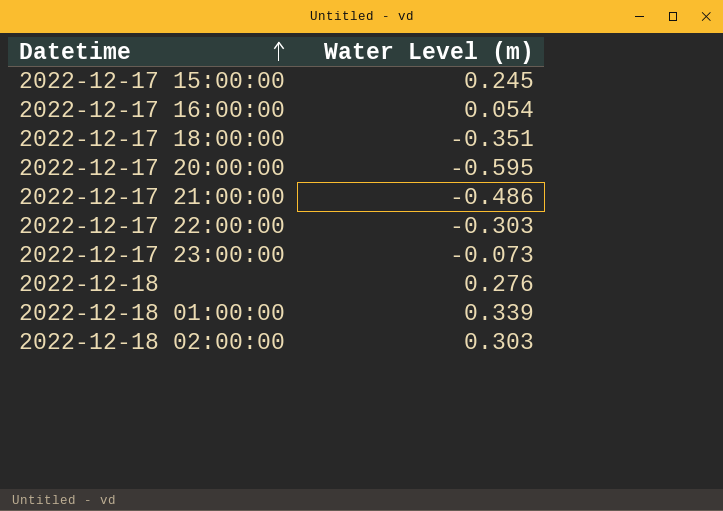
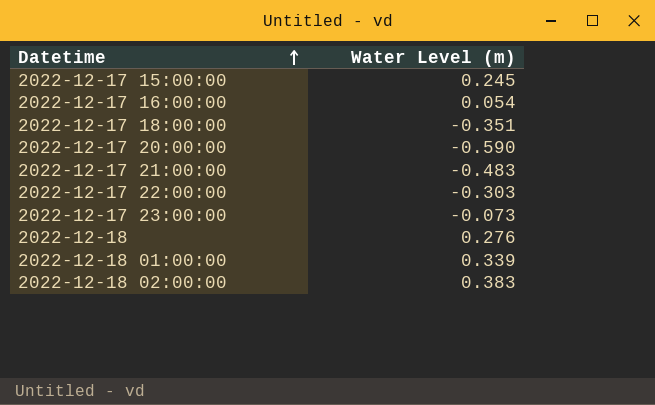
2022-12-17 20:00:00 | Water Level (m): -0.595 -> -0.590
2022-12-17 21:00:00 | Water Level (m): -0.486 -> -0.483
2022-12-18 02:00:00 | Water Level (m): 0.303 -> 0.383

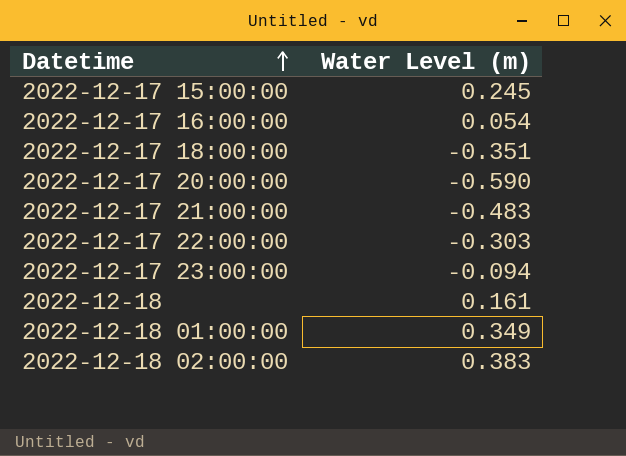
2022-12-17 23:00:00 | Water Level (m): -0.073 -> -0.094
2022-12-18 | Water Level (m): 0.276 -> 0.161
2022-12-18 01:00:00 | Water Level (m): 0.339 -> 0.349

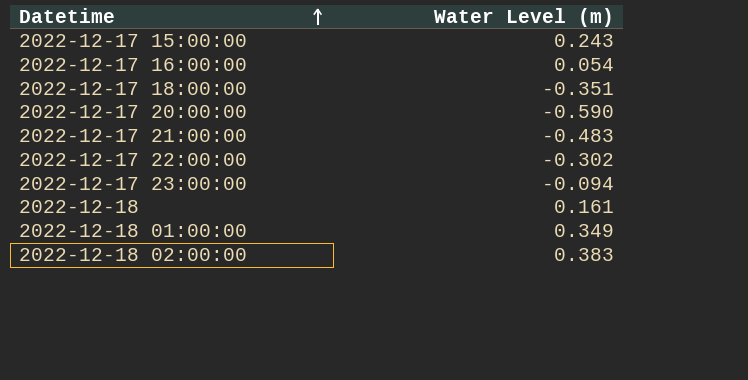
2022-12-17 15:00:00 | Water Level (m): 0.245 -> 0.243
2022-12-17 22:00:00 | Water Level (m): -0.303 -> -0.302

